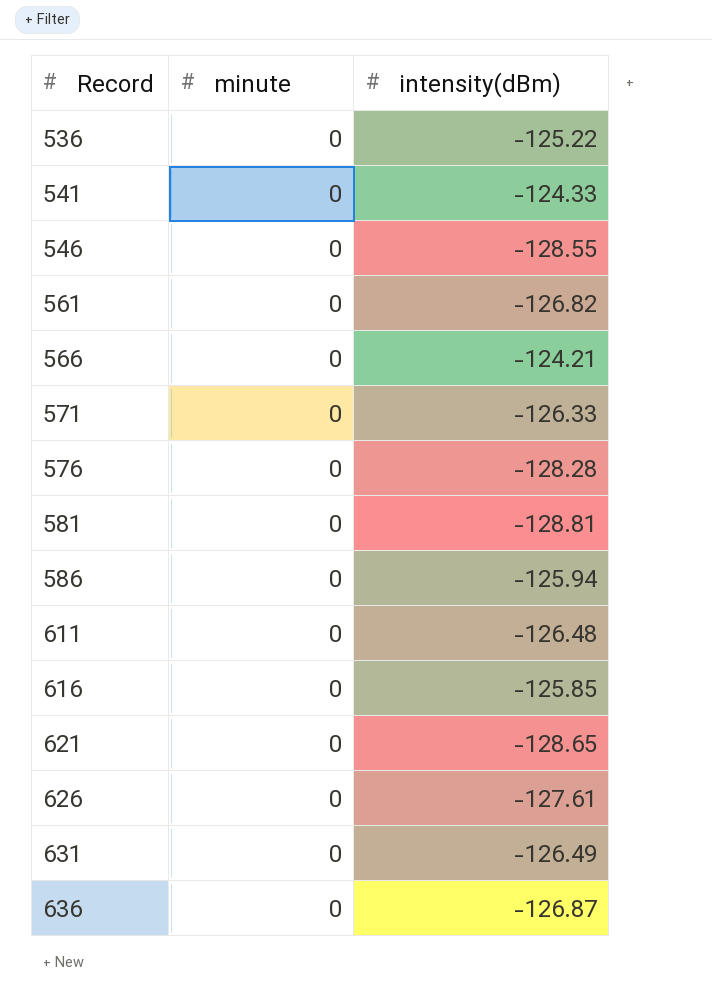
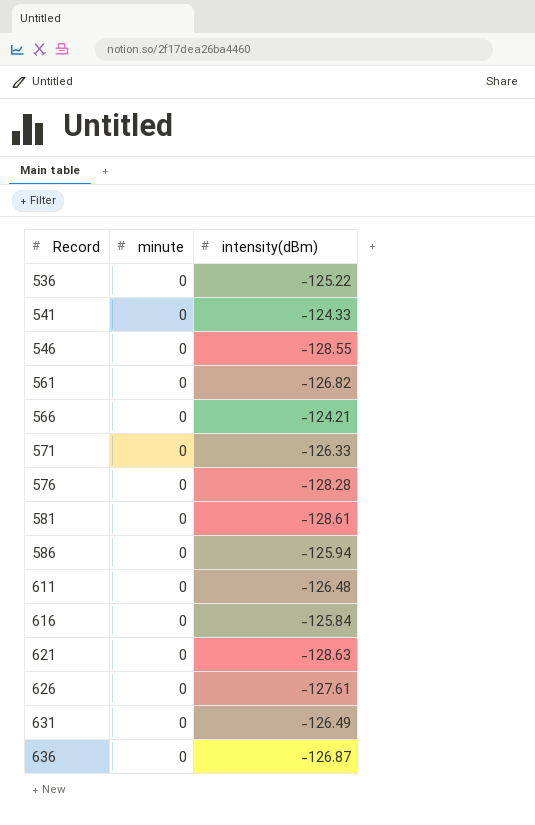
581 | intensity(dBm): -128.81 -> -128.61
616 | intensity(dBm): -125.85 -> -125.84
621 | intensity(dBm): -128.65 -> -128.63

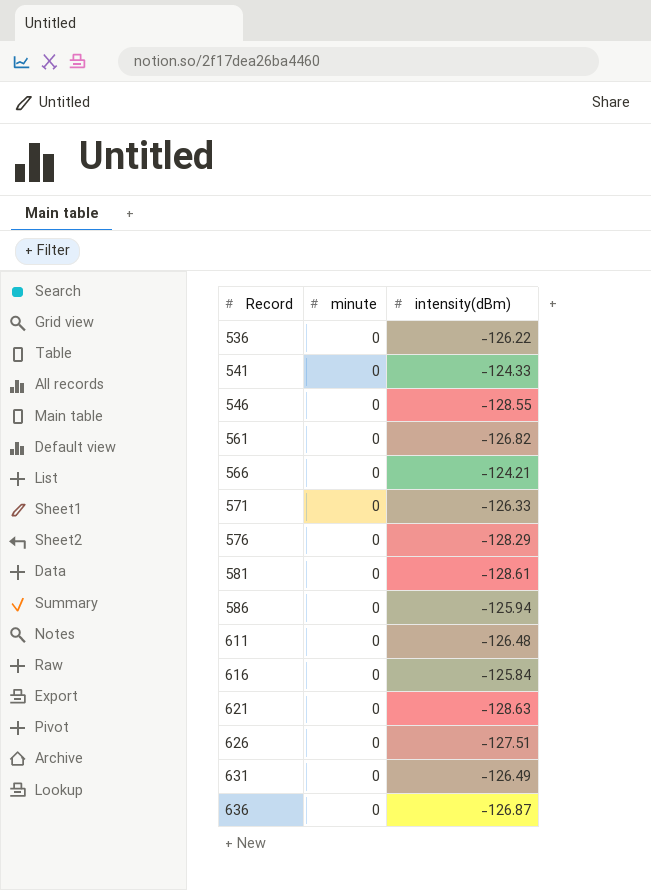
536 | intensity(dBm): -125.22 -> -126.22
576 | intensity(dBm): -128.28 -> -128.29
626 | intensity(dBm): -127.61 -> -127.51

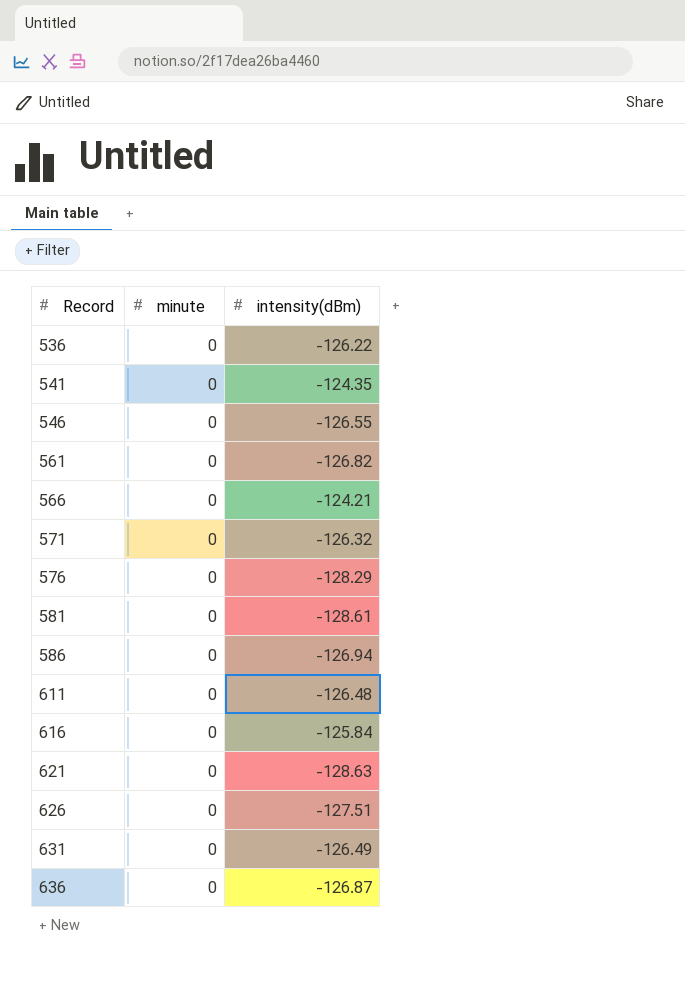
541 | intensity(dBm): -124.33 -> -124.35
546 | intensity(dBm): -128.55 -> -126.55
571 | intensity(dBm): -126.33 -> -126.32
586 | intensity(dBm): -125.94 -> -126.94

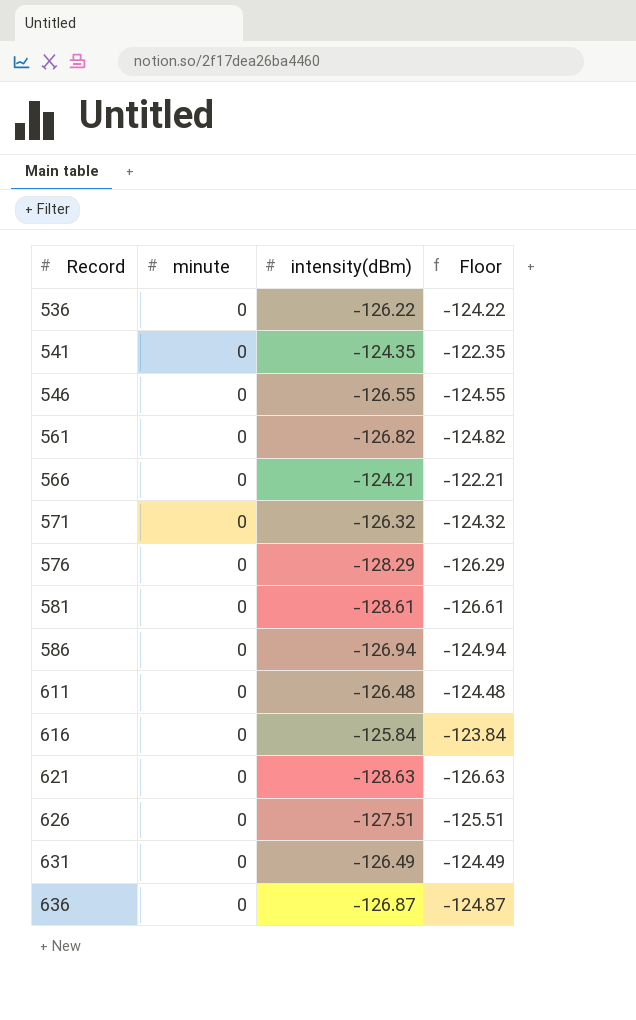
column Floor | formula: none -> [intensity(dBm)] + 2

